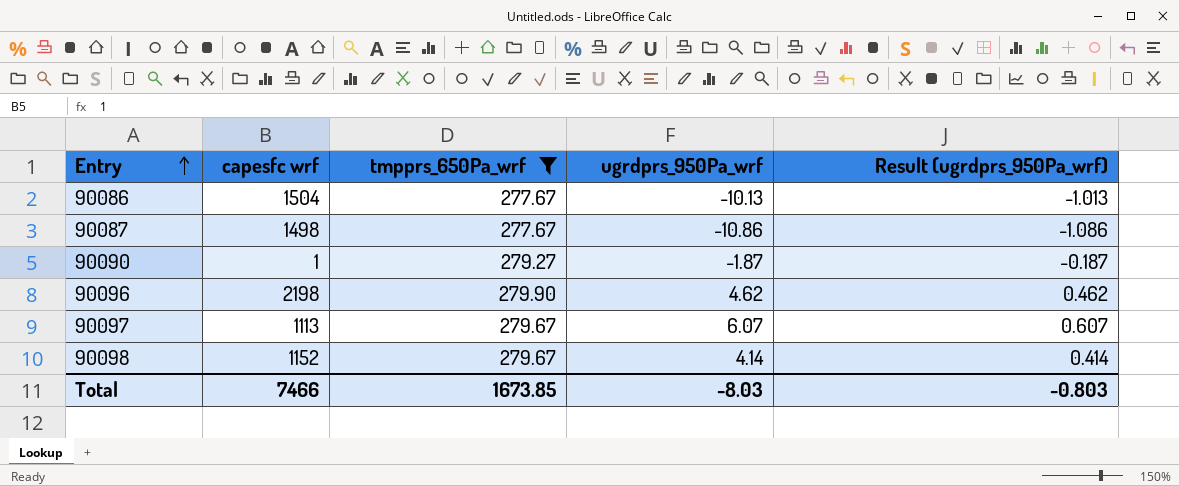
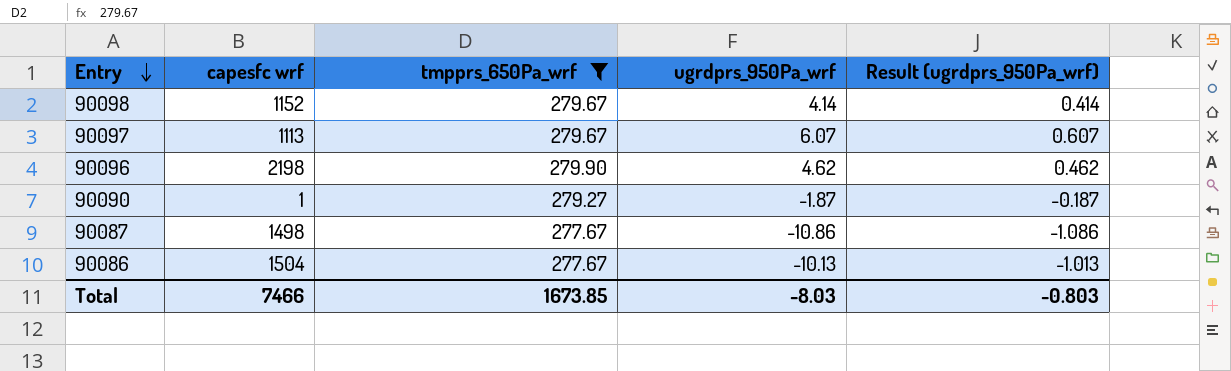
row order: Entry ascending -> Entry descending

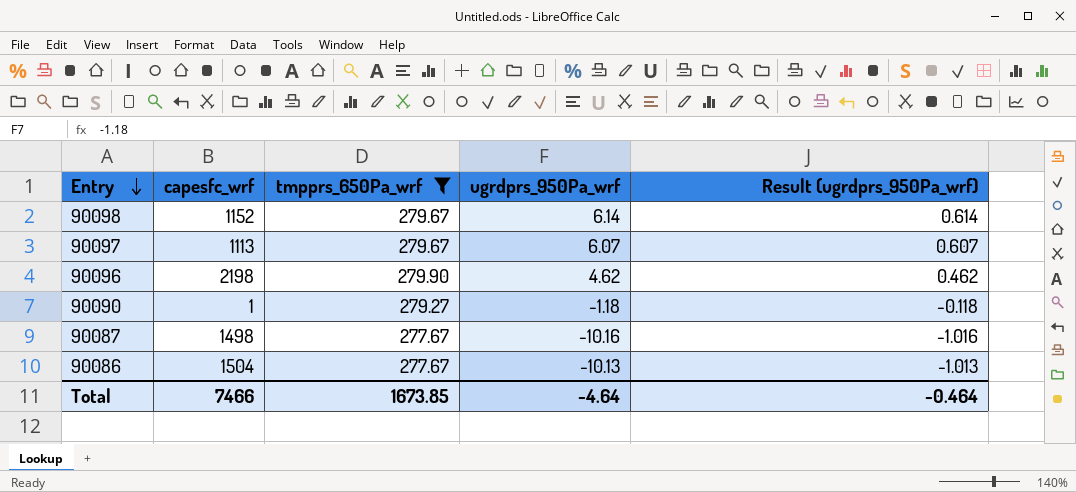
column name: capesfc wrf -> capesfc_wrf
90098 | ugrdprs_950Pa_wrf: 4.14 -> 6.14
90098 | Result (ugrdprs_950Pa_wrf): 0.414 -> 0.614
90090 | ugrdprs_950Pa_wrf: -1.87 -> -1.18
90090 | Result (ugrdprs_950Pa_wrf): -0.187 -> -0.118
90087 | ugrdprs_950Pa_wrf: -10.86 -> -10.16
90087 | Result (ugrdprs_950Pa_wrf): -1.086 -> -1.016
Total | ugrdprs_950Pa_wrf: -8.03 -> -4.64
Total | Result (ugrdprs_950Pa_wrf): -0.803 -> -0.464

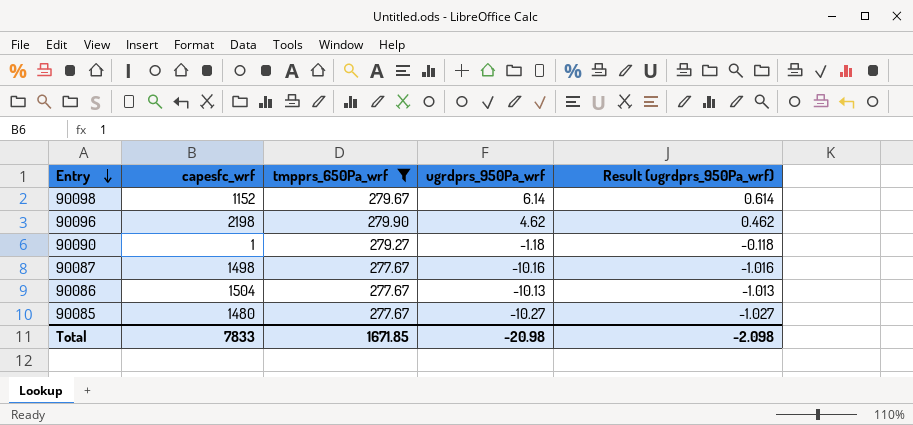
row 90097: 1113 | 279.67 | 6.07 | 0.607 -> none
row 90085: none -> 1480 | 277.67 | -10.27 | -1.027
Total | capesfc_wrf: 7466 -> 7833
Total | tmpprs_650Pa_wrf: 1673.85 -> 1671.85
Total | ugrdprs_950Pa_wrf: -4.64 -> -20.98
Total | Result (ugrdprs_950Pa_wrf): -0.464 -> -2.098

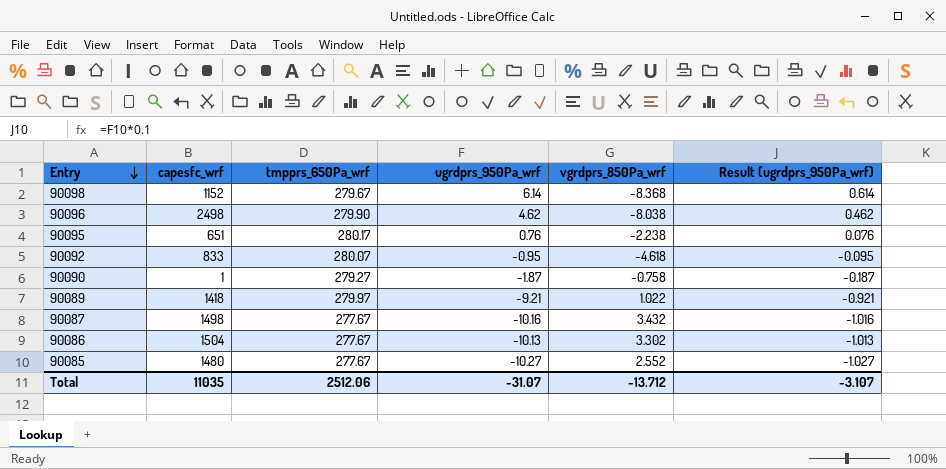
filter: tmpprs_650Pa_wrf <= 279.90 -> none
column vgrdprs_850Pa_wrf | position: none -> 5
90096 | capesfc_wrf: 2198 -> 2498
90090 | ugrdprs_950Pa_wrf: -1.18 -> -1.87
90090 | Result (ugrdprs_950Pa_wrf): -0.118 -> -0.187
Total | capesfc_wrf: 7833 -> 11035
Total | tmpprs_650Pa_wrf: 1671.85 -> 2512.06
Total | ugrdprs_950Pa_wrf: -20.98 -> -31.07
Total | Result (ugrdprs_950Pa_wrf): -2.098 -> -3.107

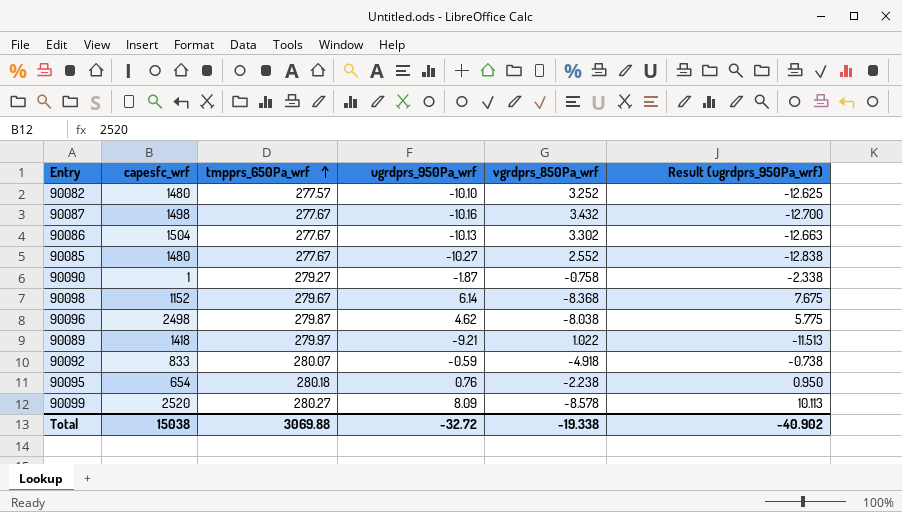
row order: Entry descending -> tmpprs_650Pa_wrf ascending
column Result (ugrdprs_950Pa_wrf) | formula: [ugrdprs_950Pa_wrf] * 0.1 -> [ugrdprs_950Pa_wrf] * 1.25
row 90082: none -> 1480 | 277.57 | -10.10 | 3.252 | -12.625
90096 | tmpprs_650Pa_wrf: 279.90 -> 279.87
90092 | ugrdprs_950Pa_wrf: -0.95 -> -0.59
90092 | vgrdprs_850Pa_wrf: -4.618 -> -4.918
90095 | capesfc_wrf: 651 -> 654
90095 | tmpprs_650Pa_wrf: 280.17 -> 280.18
row 90099: none -> 2520 | 280.27 | 8.09 | -8.578 | 10.113
Total | capesfc_wrf: 11035 -> 15038
Total | tmpprs_650Pa_wrf: 2512.06 -> 3069.88
Total | ugrdprs_950Pa_wrf: -31.07 -> -32.72
Total | vgrdprs_850Pa_wrf: -13.712 -> -19.338
Total | Result (ugrdprs_950Pa_wrf): -3.107 -> -40.902

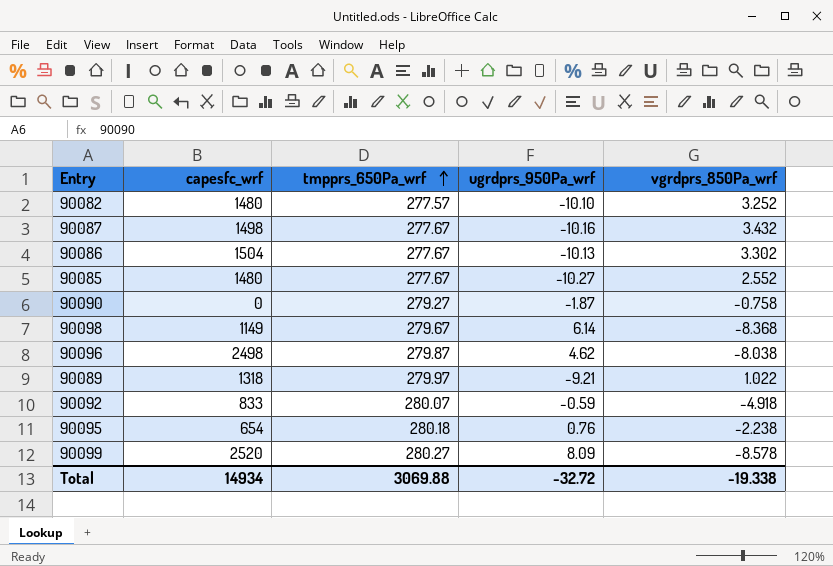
column Result (ugrdprs_950Pa_wrf) | formula: [ugrdprs_950Pa_wrf] * 1.25 -> none
90090 | capesfc_wrf: 1 -> 0
90098 | capesfc_wrf: 1152 -> 1149
90089 | capesfc_wrf: 1418 -> 1318
Total | capesfc_wrf: 15038 -> 14934

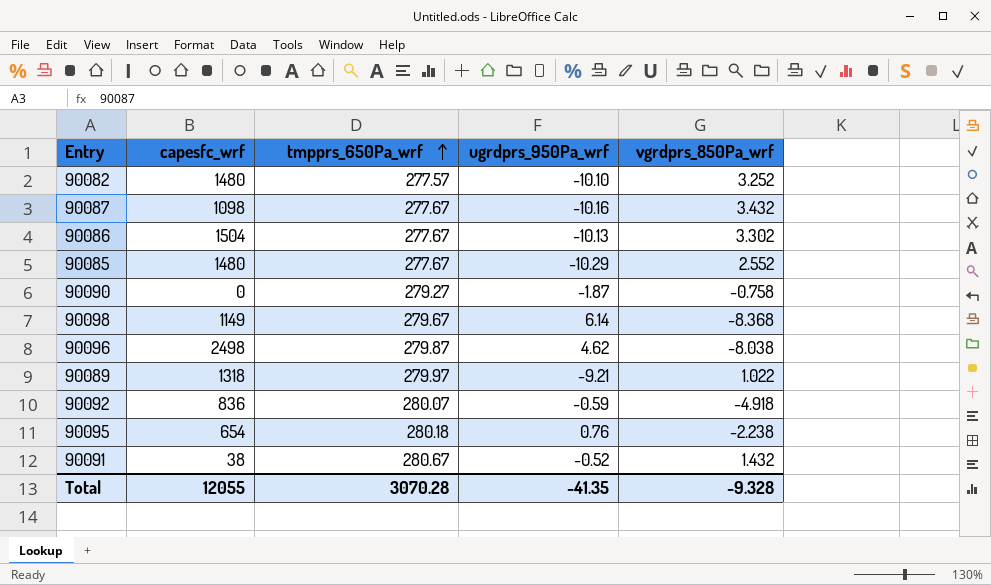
row 90099: 2520 | 280.27 | 8.09 | -8.578 -> none
90087 | capesfc_wrf: 1498 -> 1098
90085 | ugrdprs_950Pa_wrf: -10.27 -> -10.29
90092 | capesfc_wrf: 833 -> 836
row 90091: none -> 38 | 280.67 | -0.52 | 1.432
Total | capesfc_wrf: 14934 -> 12055
Total | tmpprs_650Pa_wrf: 3069.88 -> 3070.28
Total | ugrdprs_950Pa_wrf: -32.72 -> -41.35
Total | vgrdprs_850Pa_wrf: -19.338 -> -9.328

